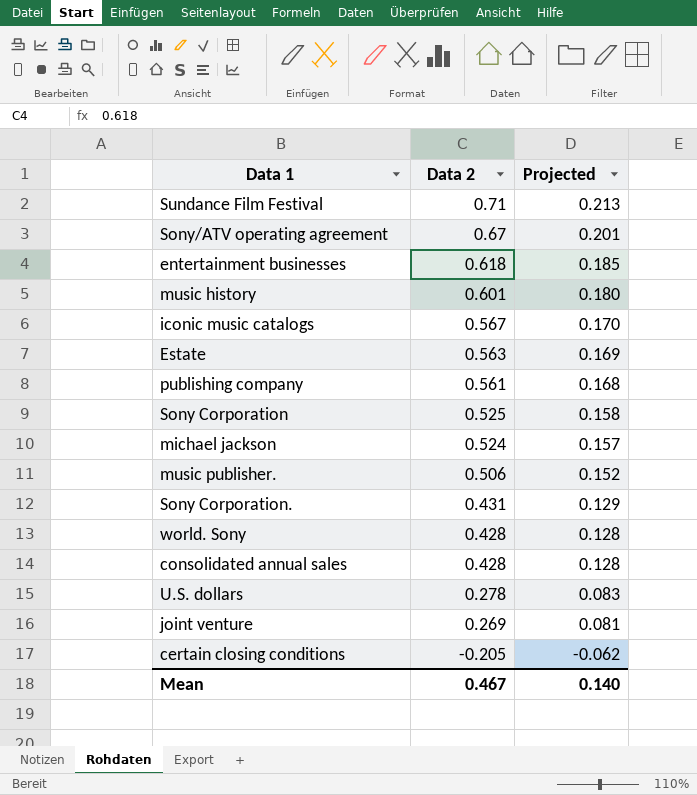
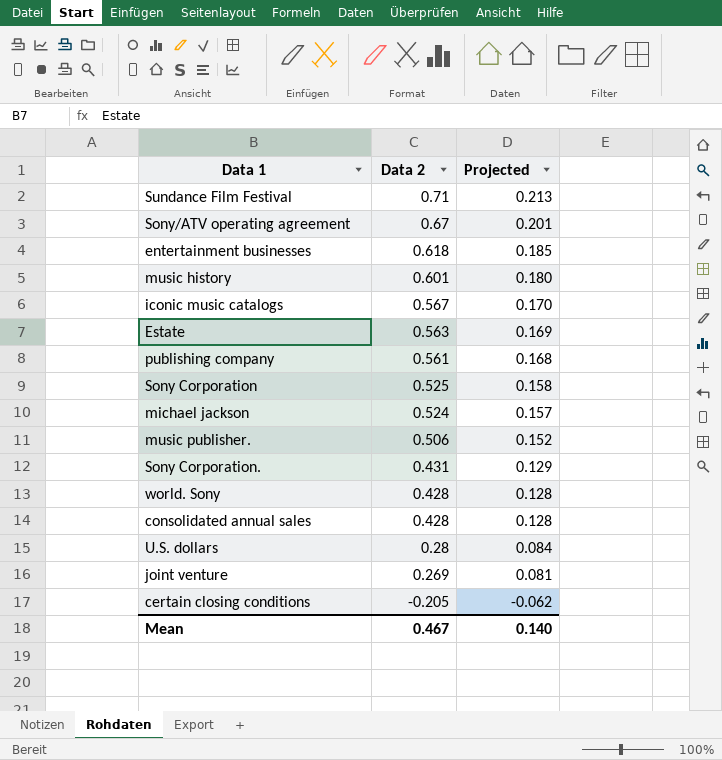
U.S. dollars | Data 2: 0.278 -> 0.28
U.S. dollars | Projected: 0.083 -> 0.084

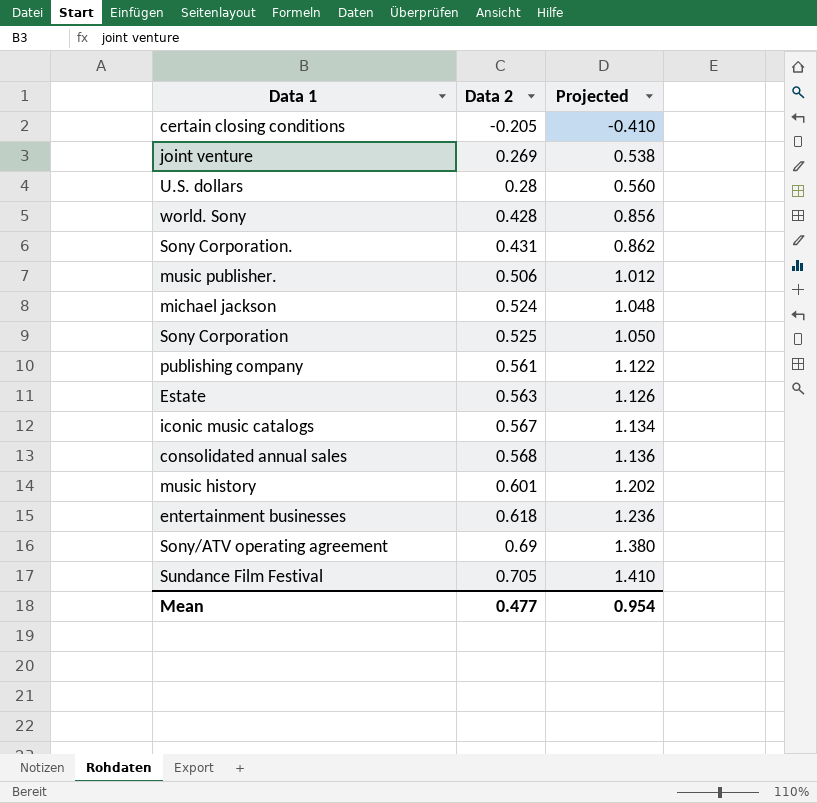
row order: Data 2 descending -> Data 2 ascending
column Projected | formula: [Data 2] * 0.3 -> [Data 2] * 2
consolidated annual sales | Data 2: 0.428 -> 0.568
Sony/ATV operating agreement | Data 2: 0.67 -> 0.69
Sundance Film Festival | Data 2: 0.71 -> 0.705
Mean | Data 2: 0.467 -> 0.477
Mean | Projected: 0.140 -> 0.954

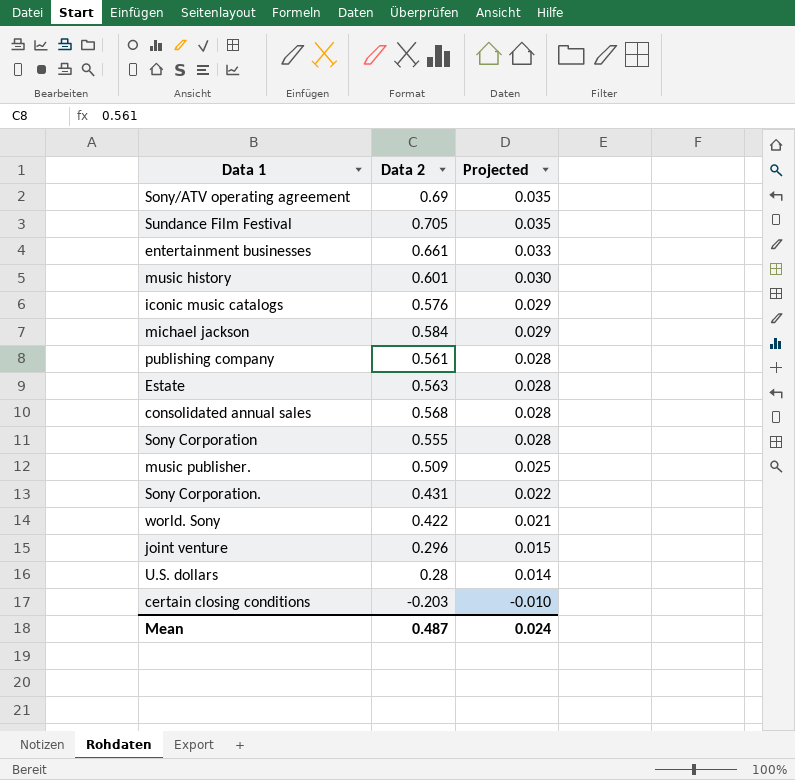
row order: Data 2 ascending -> Projected descending
column Projected | formula: [Data 2] * 2 -> [Data 2] * 0.05
entertainment businesses | Data 2: 0.618 -> 0.661
iconic music catalogs | Data 2: 0.567 -> 0.576
michael jackson | Data 2: 0.524 -> 0.584
Sony Corporation | Data 2: 0.525 -> 0.555
music publisher. | Data 2: 0.506 -> 0.509
world. Sony | Data 2: 0.428 -> 0.422
joint venture | Data 2: 0.269 -> 0.296
certain closing conditions | Data 2: -0.205 -> -0.203
Mean | Data 2: 0.477 -> 0.487
Mean | Projected: 0.954 -> 0.024

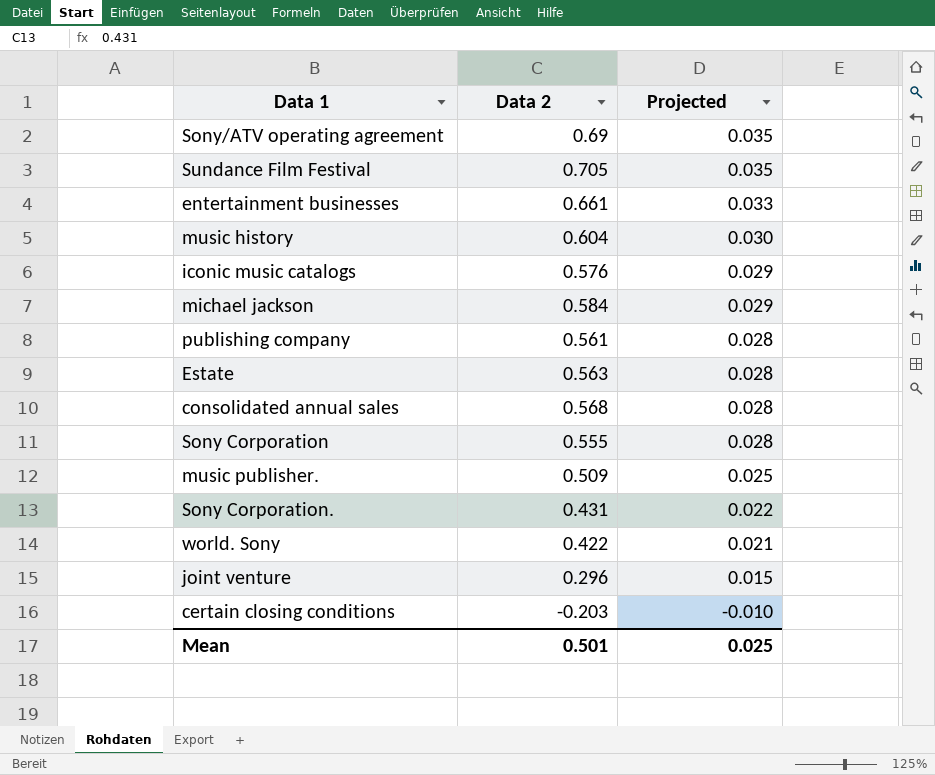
row U.S. dollars: 0.28 | 0.014 -> none
music history | Data 2: 0.601 -> 0.604
Mean | Data 2: 0.487 -> 0.501
Mean | Projected: 0.024 -> 0.025

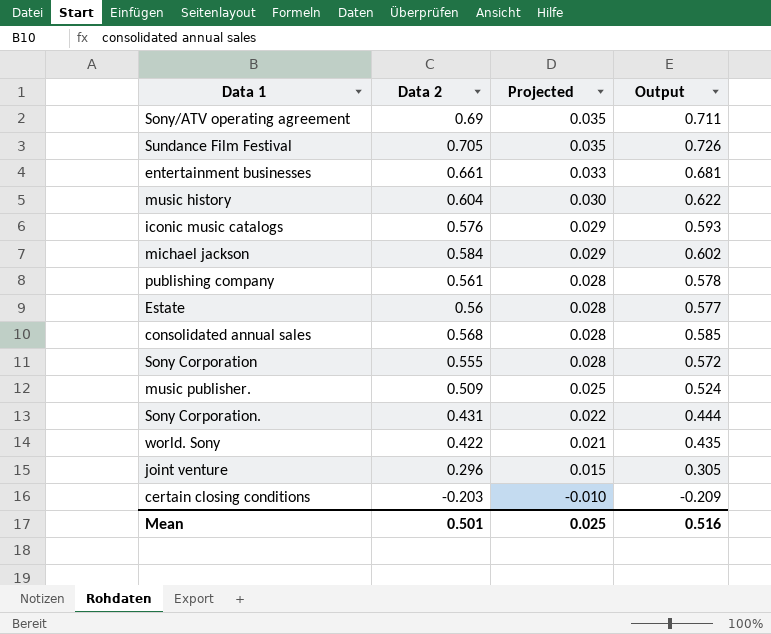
column Output | formula: none -> [Data 2] * 1.03
Estate | Data 2: 0.563 -> 0.56

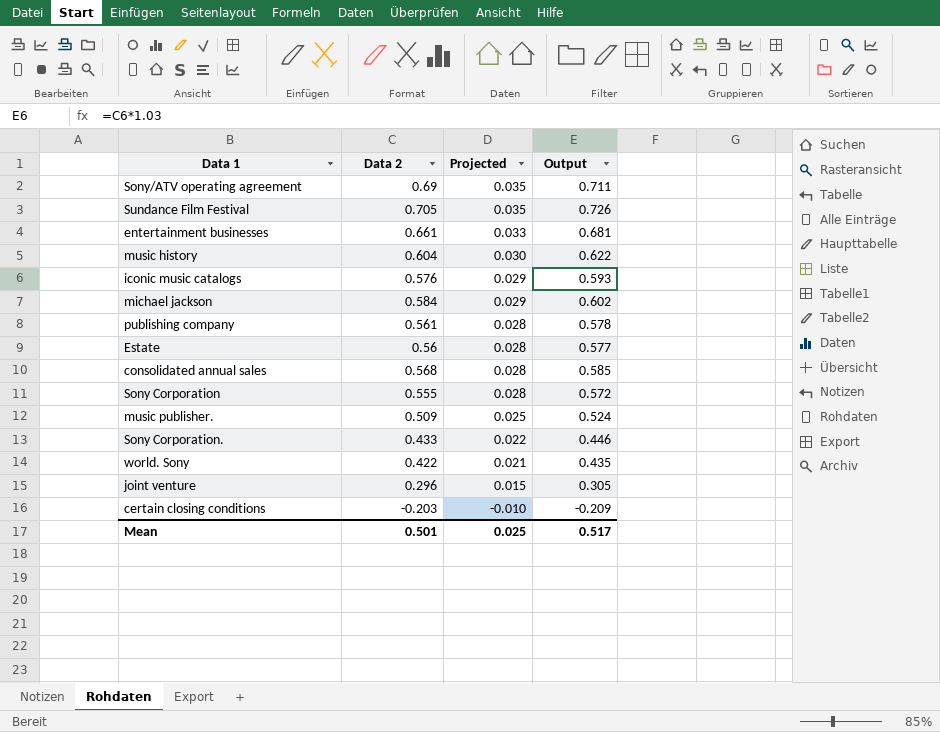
Sony Corporation. | Data 2: 0.431 -> 0.433
Sony Corporation. | Output: 0.444 -> 0.446
Mean | Output: 0.516 -> 0.517

